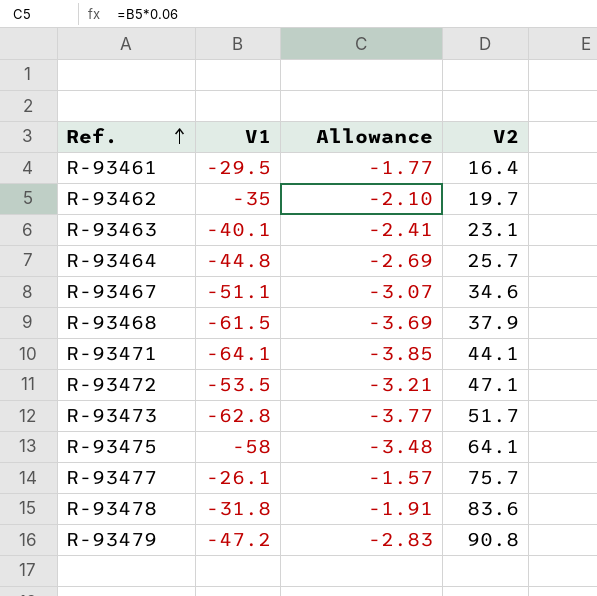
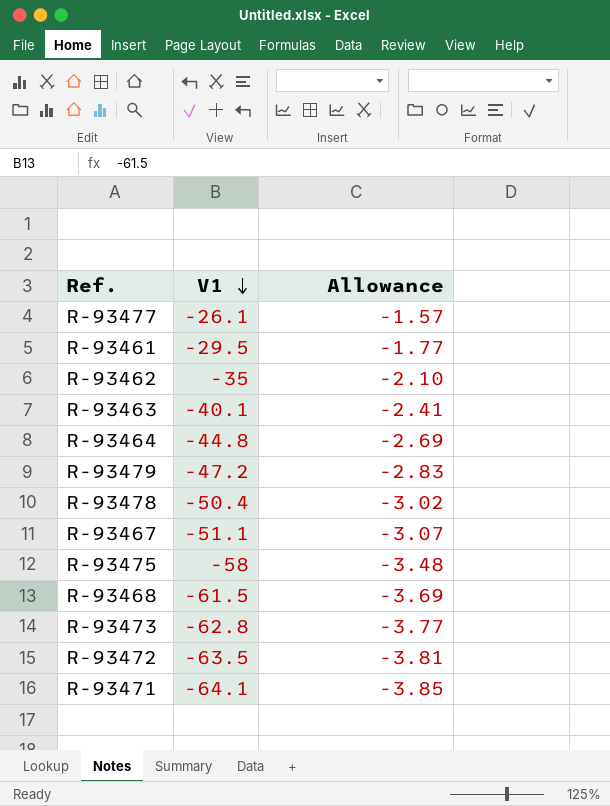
row order: Ref. ascending -> V1 descending
column V2 | position: 4 -> none
R-93478 | V1: -31.8 -> -50.4
R-93478 | Allowance: -1.91 -> -3.02
R-93472 | V1: -53.5 -> -63.5
R-93472 | Allowance: -3.21 -> -3.81

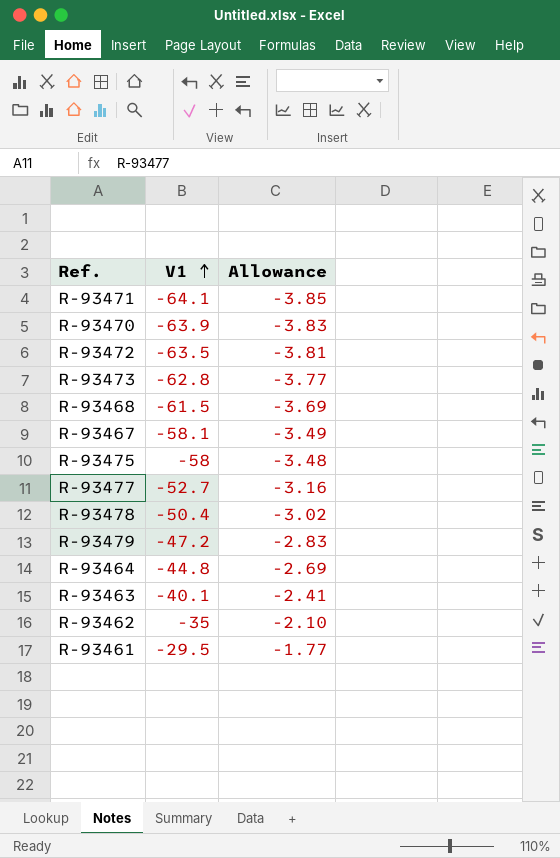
row order: V1 descending -> V1 ascending
row R-93470: none -> -63.9 | -3.83
R-93467 | V1: -51.1 -> -58.1
R-93467 | Allowance: -3.07 -> -3.49
R-93477 | V1: -26.1 -> -52.7
R-93477 | Allowance: -1.57 -> -3.16

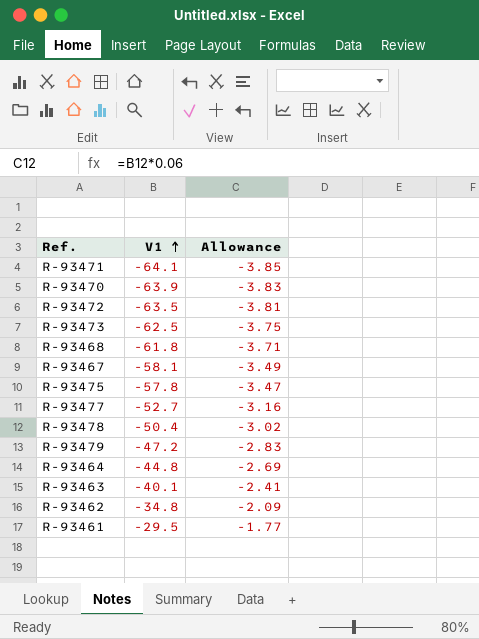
R-93473 | V1: -62.8 -> -62.5
R-93473 | Allowance: -3.77 -> -3.75
R-93468 | V1: -61.5 -> -61.8
R-93468 | Allowance: -3.69 -> -3.71
R-93475 | V1: -58 -> -57.8
R-93475 | Allowance: -3.48 -> -3.47
R-93462 | V1: -35 -> -34.8
R-93462 | Allowance: -2.10 -> -2.09

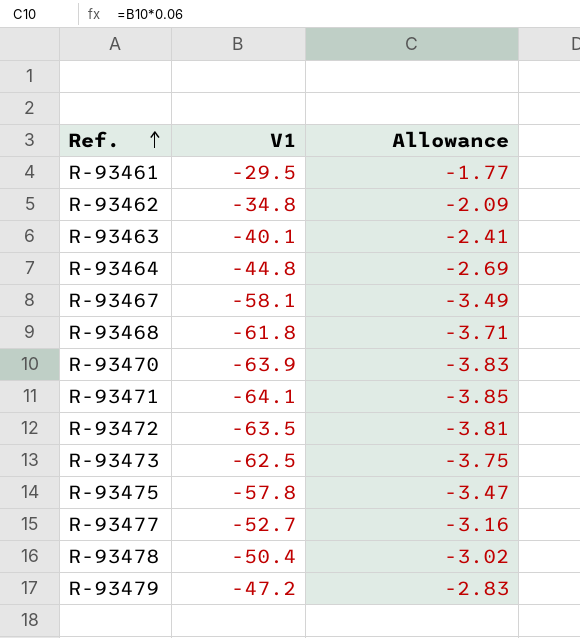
row order: V1 ascending -> Ref. ascending

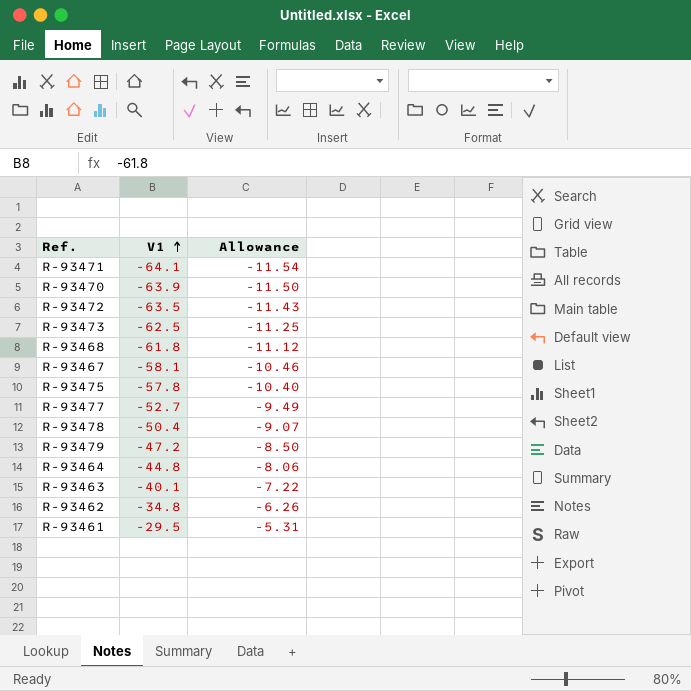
row order: Ref. ascending -> V1 ascending
column Allowance | formula: [V1] * 0.06 -> [V1] * 0.18

